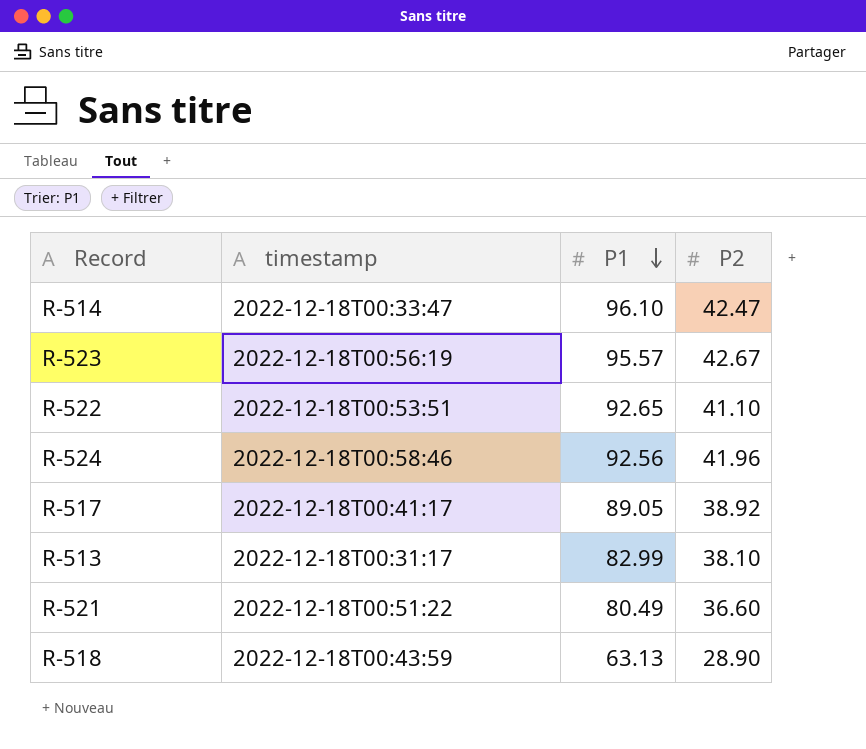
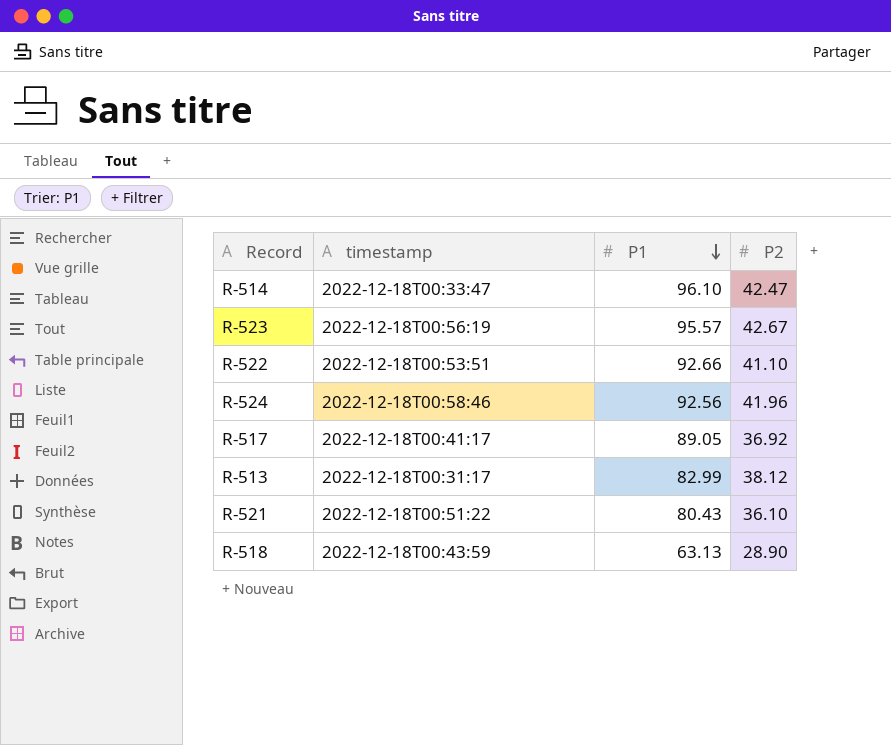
R-522 | P1: 92.65 -> 92.66
R-517 | P2: 38.92 -> 36.92
R-513 | P2: 38.10 -> 38.12
R-521 | P1: 80.49 -> 80.43
R-521 | P2: 36.60 -> 36.10

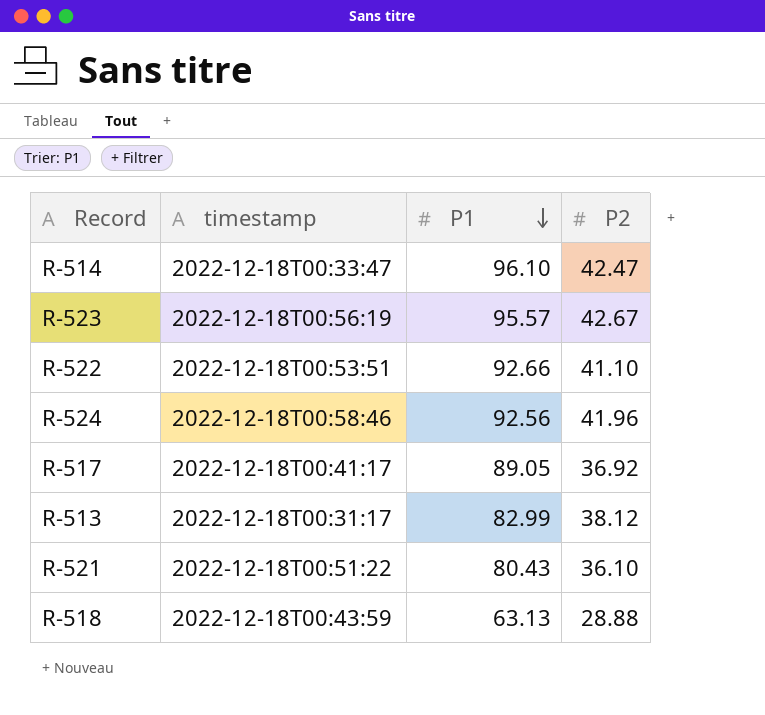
R-518 | P2: 28.90 -> 28.88

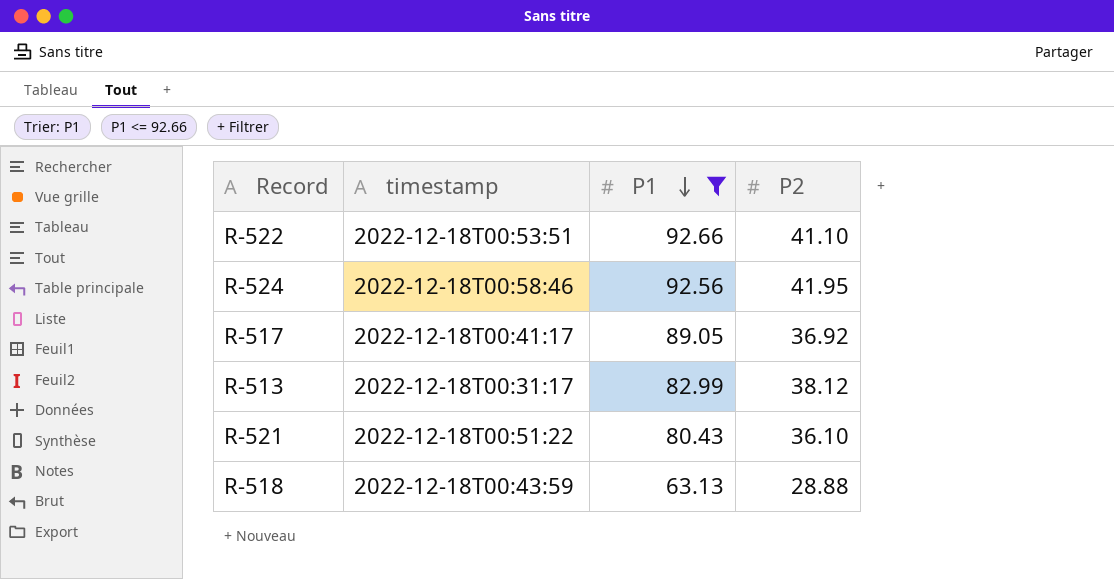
filter: none -> P1 <= 92.66
R-524 | P2: 41.96 -> 41.95

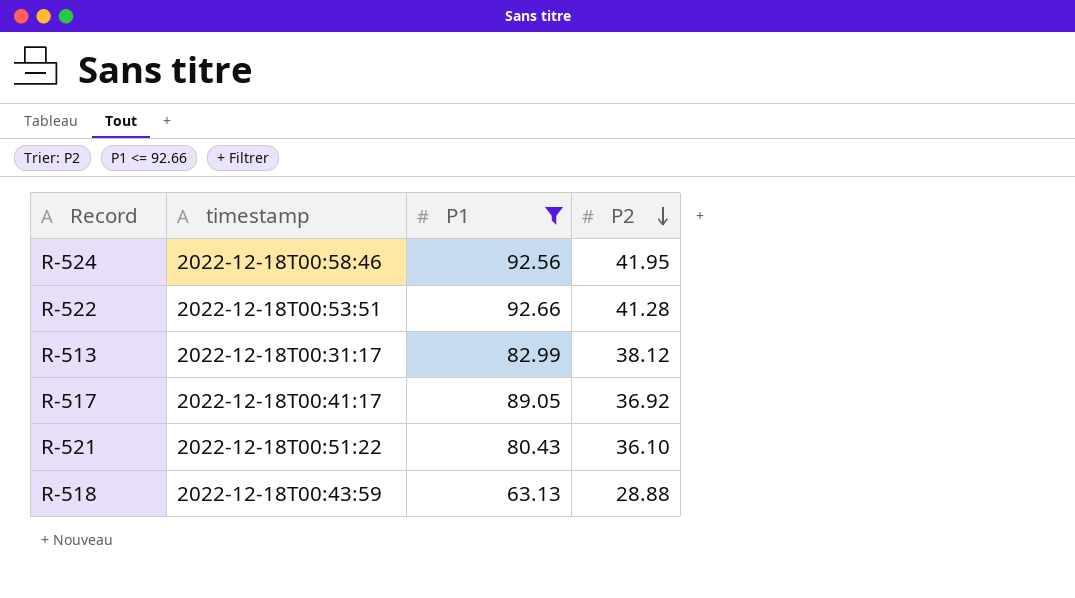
row order: P1 descending -> P2 descending
R-522 | P2: 41.10 -> 41.28

